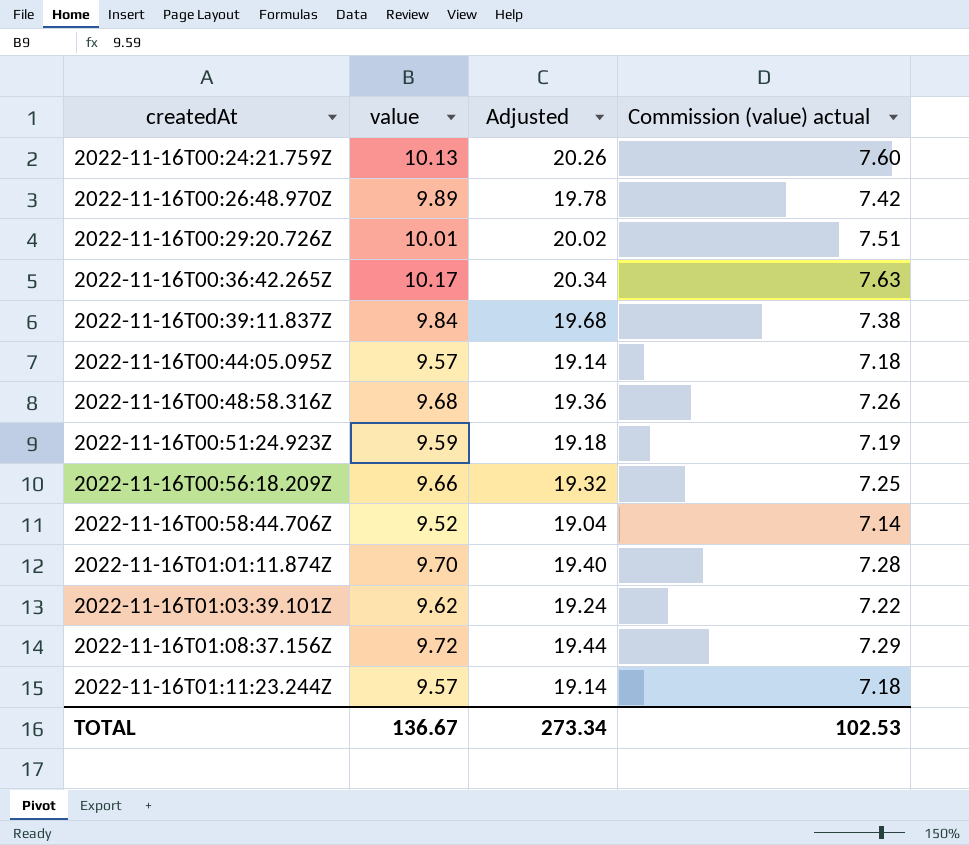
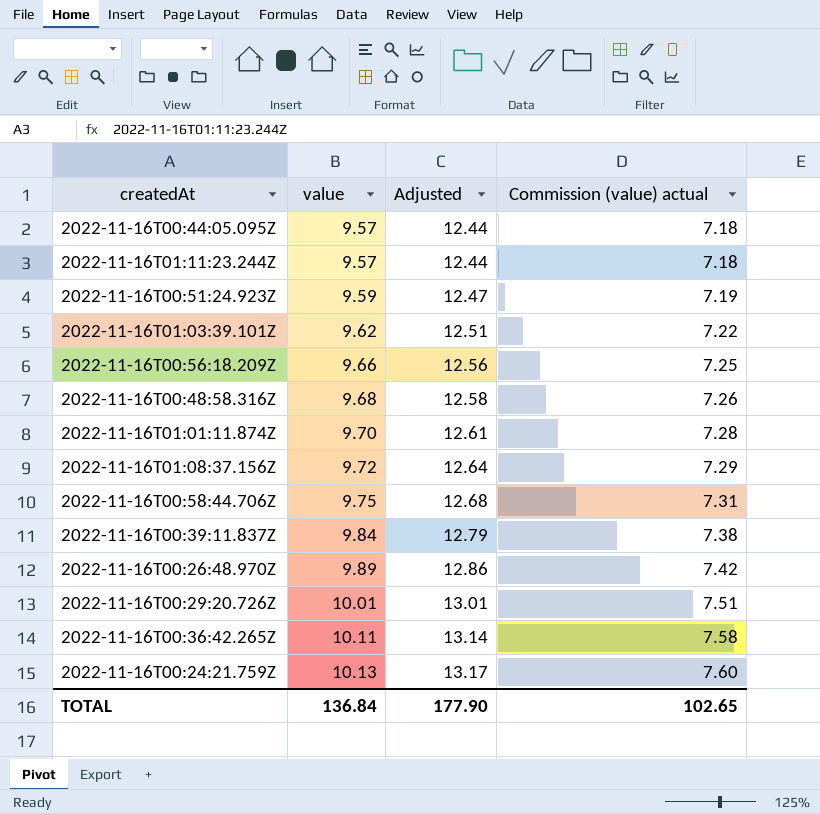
row order: createdAt ascending -> value ascending
column Adjusted | formula: [value] * 2 -> [value] * 1.3
2022-11-16T00:58:44.706Z | value: 9.52 -> 9.75
2022-11-16T00:58:44.706Z | Commission (value) actual: 7.14 -> 7.31
2022-11-16T00:36:42.265Z | value: 10.17 -> 10.11
2022-11-16T00:36:42.265Z | Commission (value) actual: 7.63 -> 7.58
TOTAL | value: 136.67 -> 136.84
TOTAL | Adjusted: 273.34 -> 177.90
TOTAL | Commission (value) actual: 102.53 -> 102.65

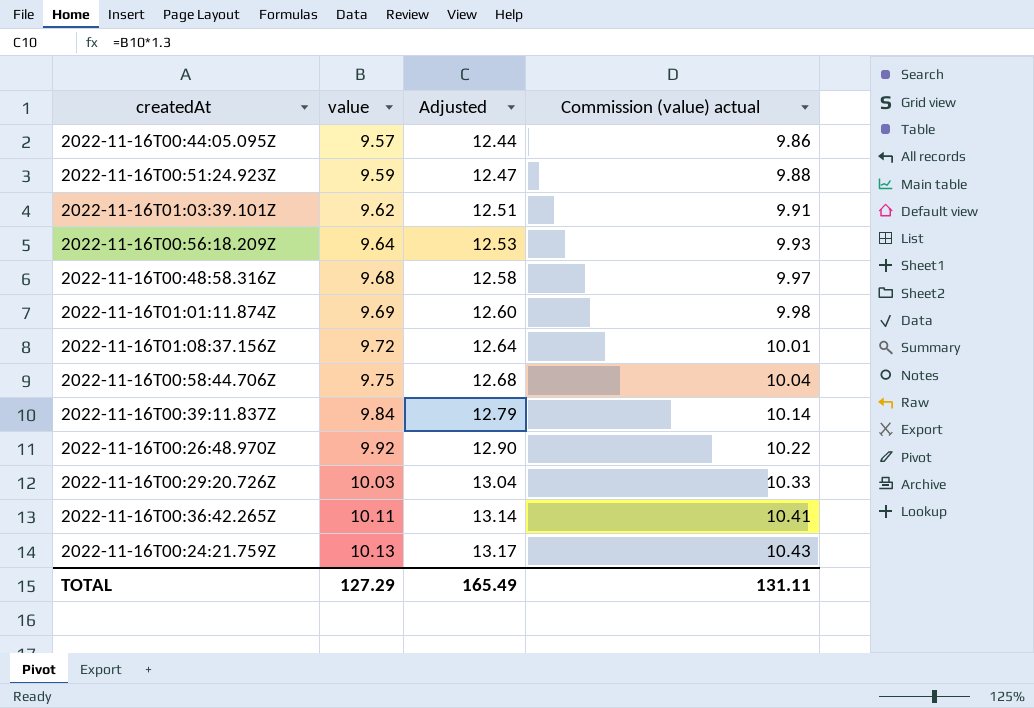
column Commission (value) actual | formula: [value] * 0.75 -> [value] * 1.03
row 2022-11-16T01:11:23.244Z: 9.57 | 12.44 | 7.18 -> none
2022-11-16T00:56:18.209Z | value: 9.66 -> 9.64
2022-11-16T00:56:18.209Z | Adjusted: 12.56 -> 12.53
2022-11-16T01:01:11.874Z | value: 9.70 -> 9.69
2022-11-16T01:01:11.874Z | Adjusted: 12.61 -> 12.60
2022-11-16T00:26:48.970Z | value: 9.89 -> 9.92
2022-11-16T00:26:48.970Z | Adjusted: 12.86 -> 12.90
2022-11-16T00:29:20.726Z | value: 10.01 -> 10.03
2022-11-16T00:29:20.726Z | Adjusted: 13.01 -> 13.04
TOTAL | value: 136.84 -> 127.29
TOTAL | Adjusted: 177.90 -> 165.49
TOTAL | Commission (value) actual: 102.65 -> 131.11

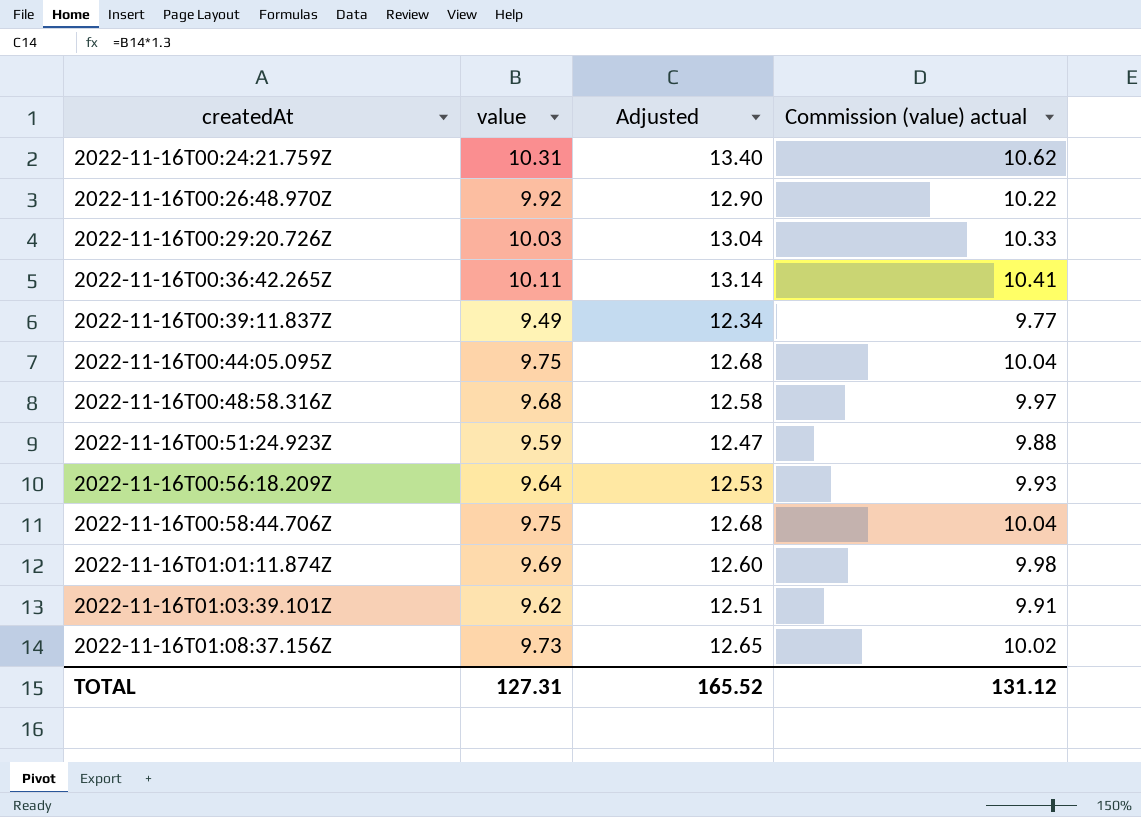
row order: value ascending -> createdAt ascending
2022-11-16T00:24:21.759Z | value: 10.13 -> 10.31
2022-11-16T00:24:21.759Z | Adjusted: 13.17 -> 13.40
2022-11-16T00:24:21.759Z | Commission (value) actual: 10.43 -> 10.62
2022-11-16T00:39:11.837Z | value: 9.84 -> 9.49
2022-11-16T00:39:11.837Z | Adjusted: 12.79 -> 12.34
2022-11-16T00:39:11.837Z | Commission (value) actual: 10.14 -> 9.77
2022-11-16T00:44:05.095Z | value: 9.57 -> 9.75
2022-11-16T00:44:05.095Z | Adjusted: 12.44 -> 12.68
2022-11-16T00:44:05.095Z | Commission (value) actual: 9.86 -> 10.04
2022-11-16T01:08:37.156Z | value: 9.72 -> 9.73
2022-11-16T01:08:37.156Z | Adjusted: 12.64 -> 12.65
2022-11-16T01:08:37.156Z | Commission (value) actual: 10.01 -> 10.02
TOTAL | value: 127.29 -> 127.31
TOTAL | Adjusted: 165.49 -> 165.52
TOTAL | Commission (value) actual: 131.11 -> 131.12

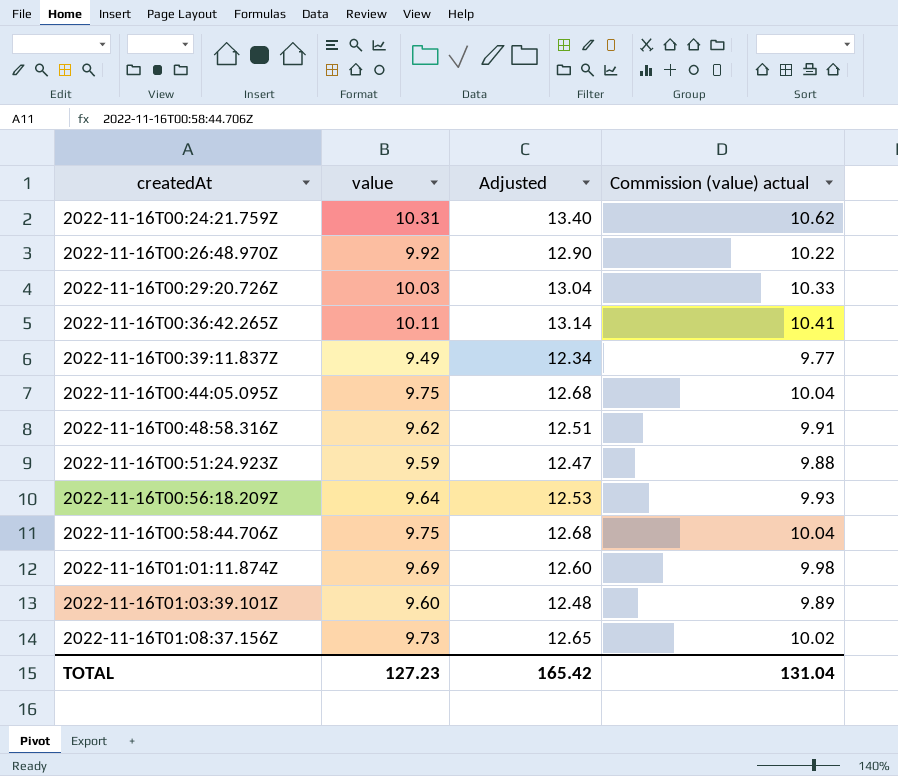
2022-11-16T00:48:58.316Z | value: 9.68 -> 9.62
2022-11-16T00:48:58.316Z | Adjusted: 12.58 -> 12.51
2022-11-16T00:48:58.316Z | Commission (value) actual: 9.97 -> 9.91
2022-11-16T01:03:39.101Z | value: 9.62 -> 9.60
2022-11-16T01:03:39.101Z | Adjusted: 12.51 -> 12.48
2022-11-16T01:03:39.101Z | Commission (value) actual: 9.91 -> 9.89
TOTAL | value: 127.31 -> 127.23
TOTAL | Adjusted: 165.52 -> 165.42
TOTAL | Commission (value) actual: 131.12 -> 131.04

